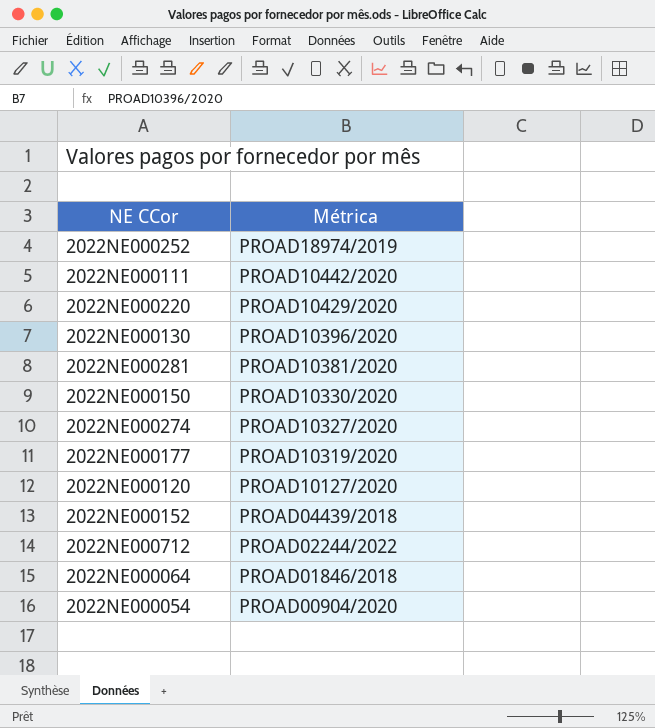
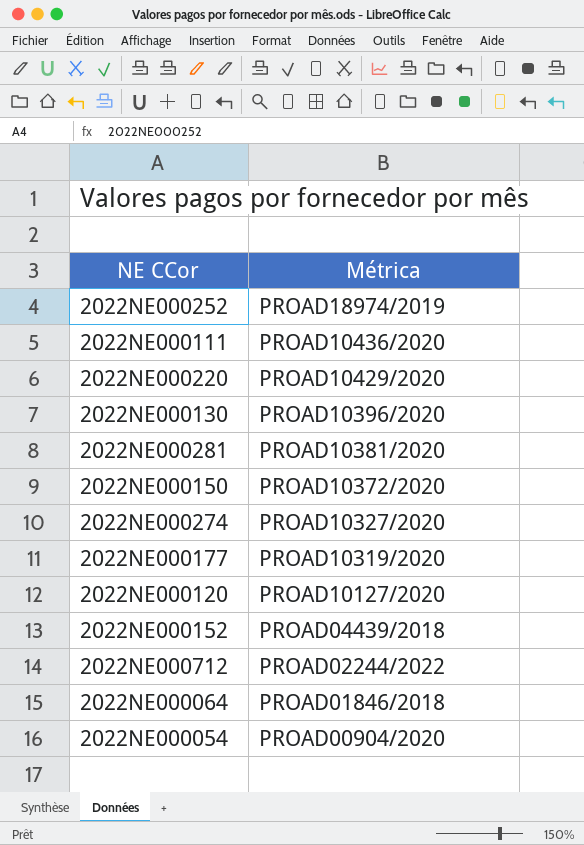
2022NE000111 | Métrica: PROAD10442/2020 -> PROAD10436/2020
2022NE000150 | Métrica: PROAD10330/2020 -> PROAD10372/2020

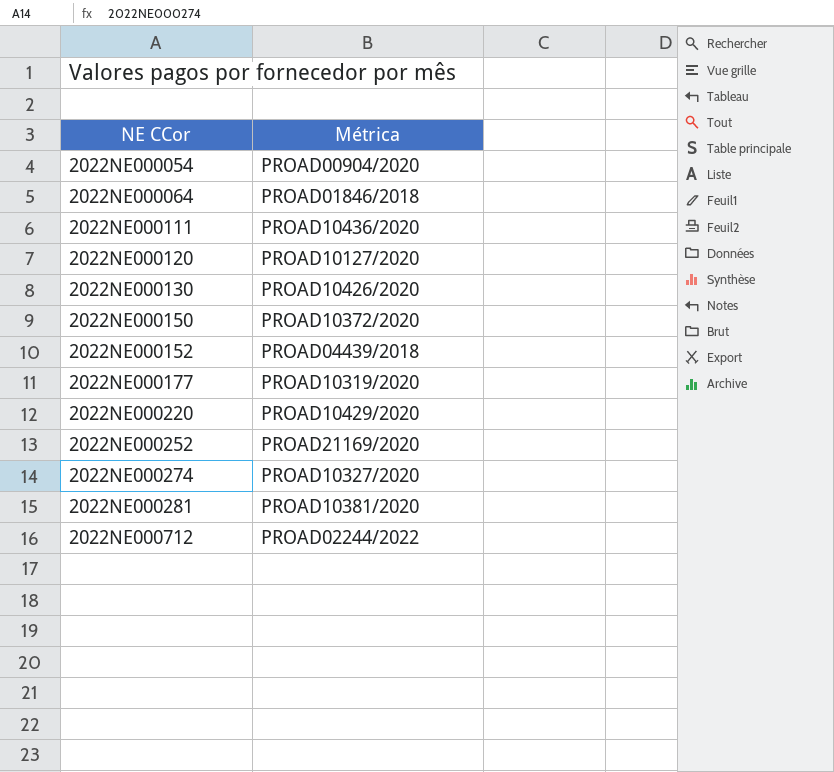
row order: Métrica descending -> NE CCor ascending
2022NE000130 | Métrica: PROAD10396/2020 -> PROAD10426/2020
2022NE000252 | Métrica: PROAD18974/2019 -> PROAD21169/2020

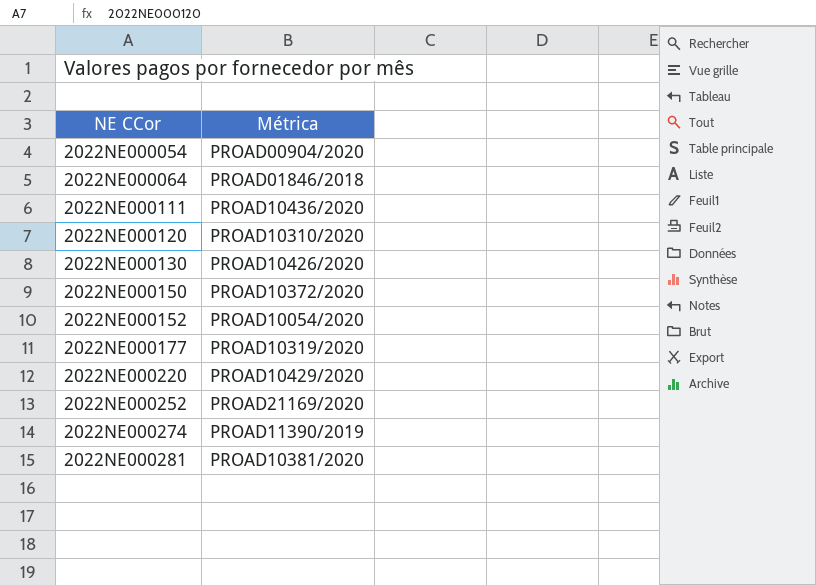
row 2022NE000712: PROAD02244/2022 -> none
2022NE000120 | Métrica: PROAD10127/2020 -> PROAD10310/2020
2022NE000152 | Métrica: PROAD04439/2018 -> PROAD10054/2020
2022NE000274 | Métrica: PROAD10327/2020 -> PROAD11390/2019

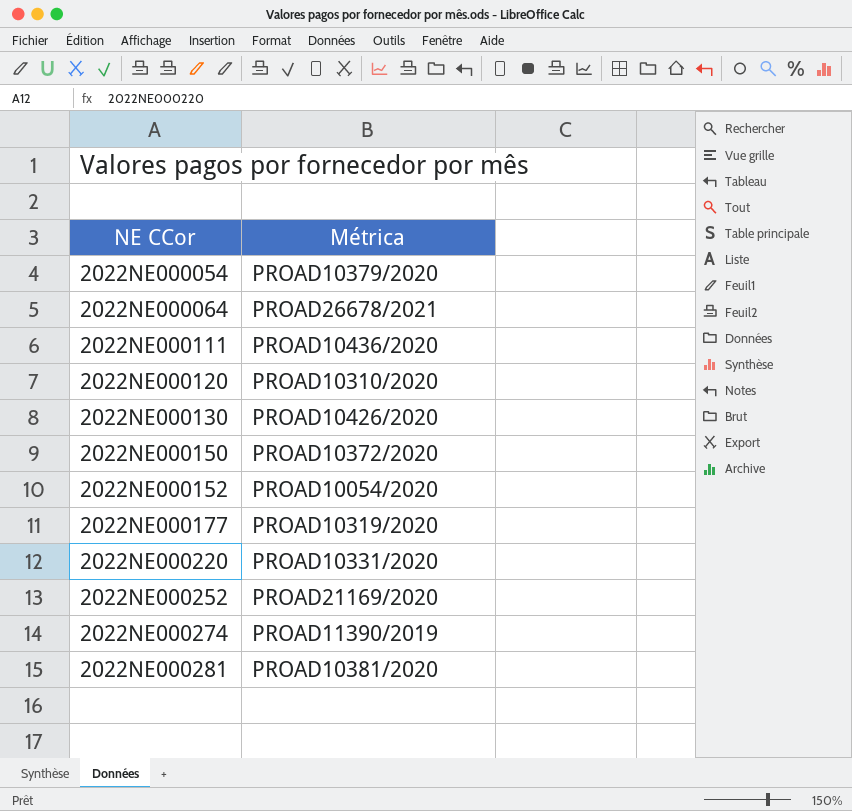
2022NE000054 | Métrica: PROAD00904/2020 -> PROAD10379/2020
2022NE000064 | Métrica: PROAD01846/2018 -> PROAD26678/2021
2022NE000220 | Métrica: PROAD10429/2020 -> PROAD10331/2020

